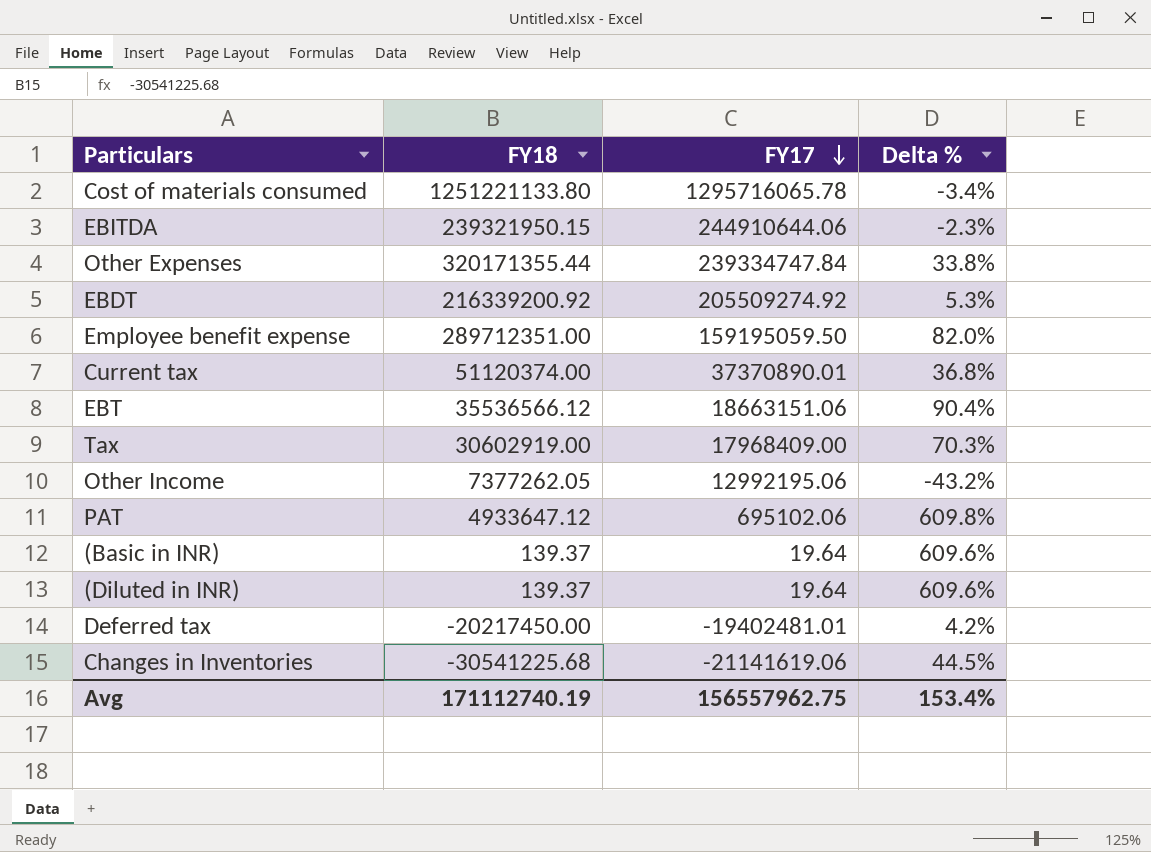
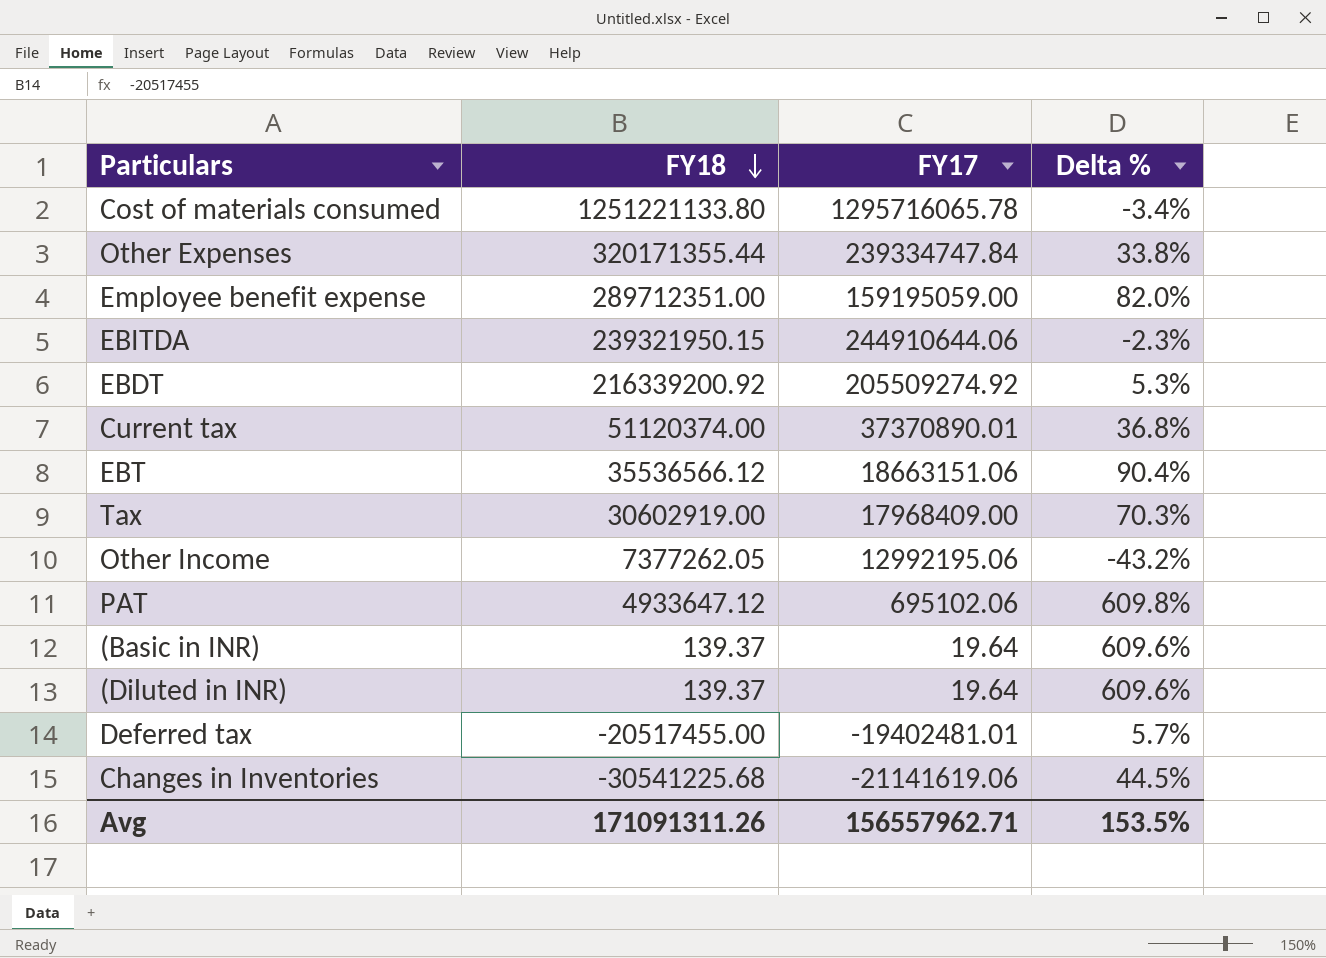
row order: FY17 descending -> FY18 descending
Employee benefit expense | FY17: 159195059.50 -> 159195059.00
Deferred tax | FY18: -20217450.00 -> -20517455.00
Deferred tax | Delta %: 4.2% -> 5.7%
Avg | FY18: 171112740.19 -> 171091311.26
Avg | FY17: 156557962.75 -> 156557962.71
Avg | Delta %: 153.4% -> 153.5%

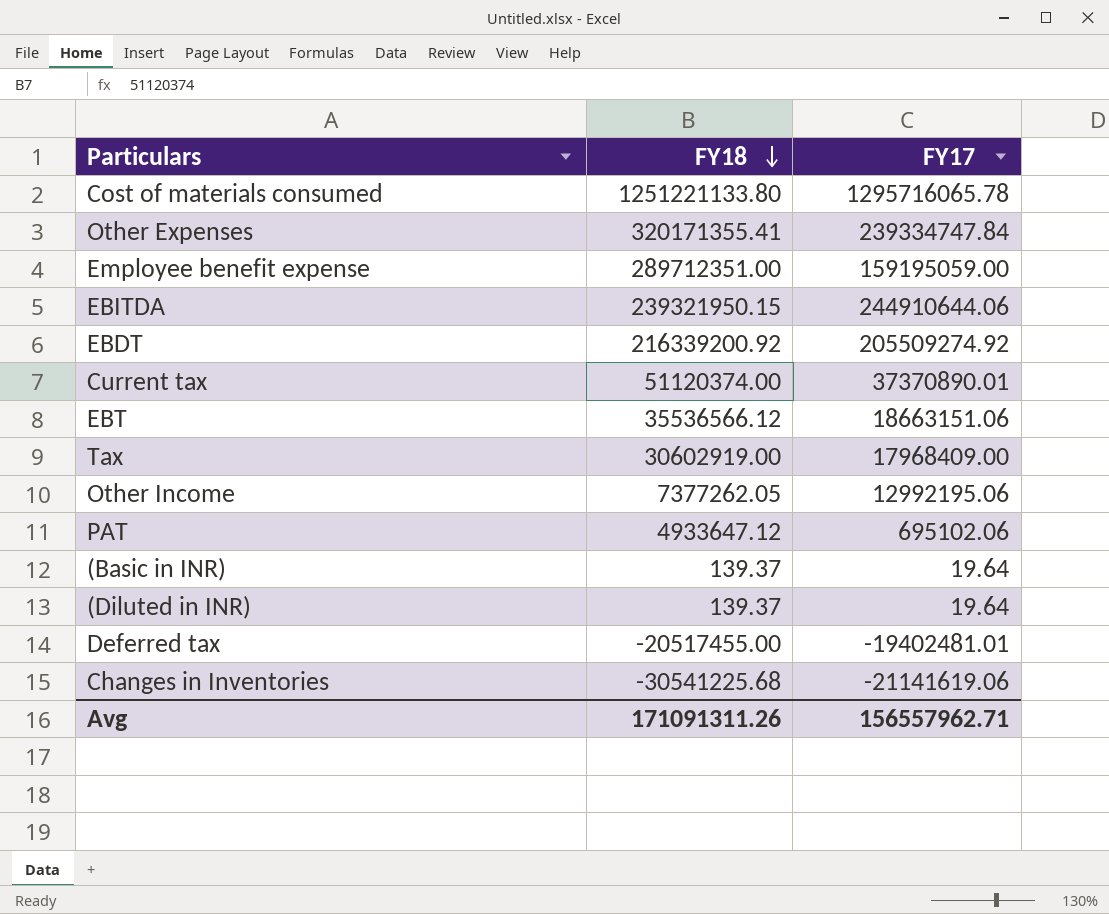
column Delta % | formula: ([FY18] - [FY17]) / [FY17] -> none
Other Expenses | FY18: 320171355.44 -> 320171355.41

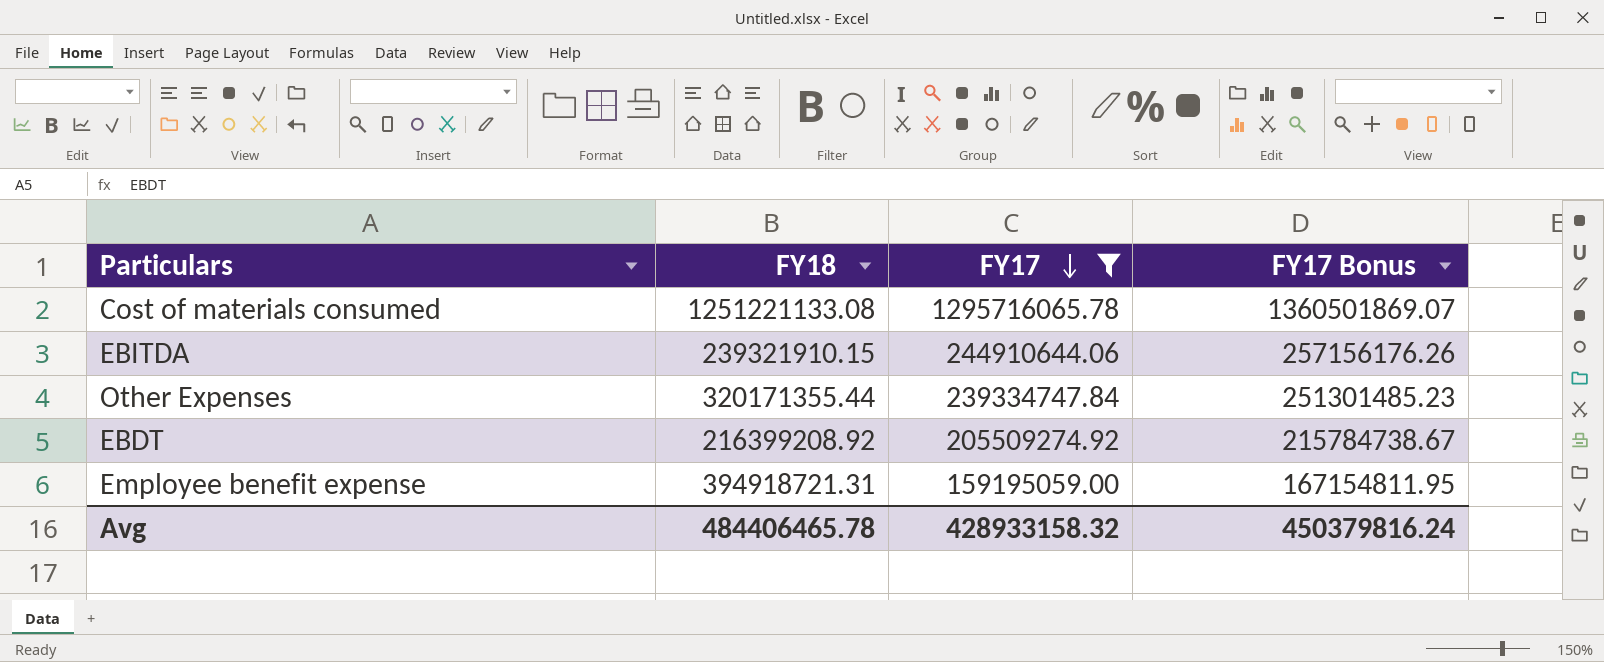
filter: none -> FY17 >= 159195059.00
row order: FY18 descending -> FY17 descending
column FY17 Bonus | formula: none -> [FY17] * 1.05
Cost of materials consumed | FY18: 1251221133.80 -> 1251221133.08
EBITDA | FY18: 239321950.15 -> 239321910.15
Other Expenses | FY18: 320171355.41 -> 320171355.44
EBDT | FY18: 216339200.92 -> 216399208.92
Employee benefit expense | FY18: 289712351.00 -> 394918721.31
Avg | FY18: 171091311.26 -> 484406465.78
Avg | FY17: 156557962.71 -> 428933158.32

